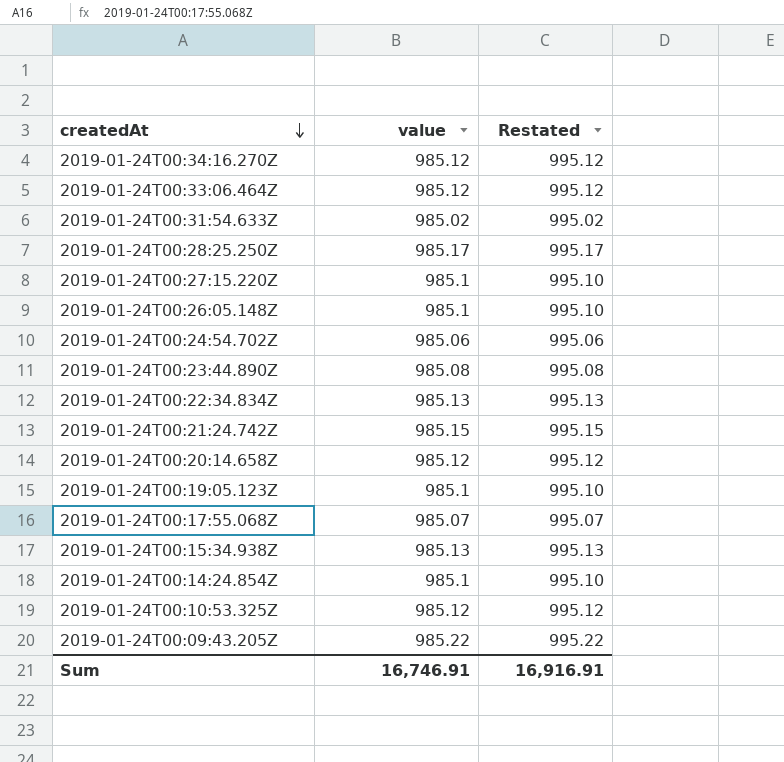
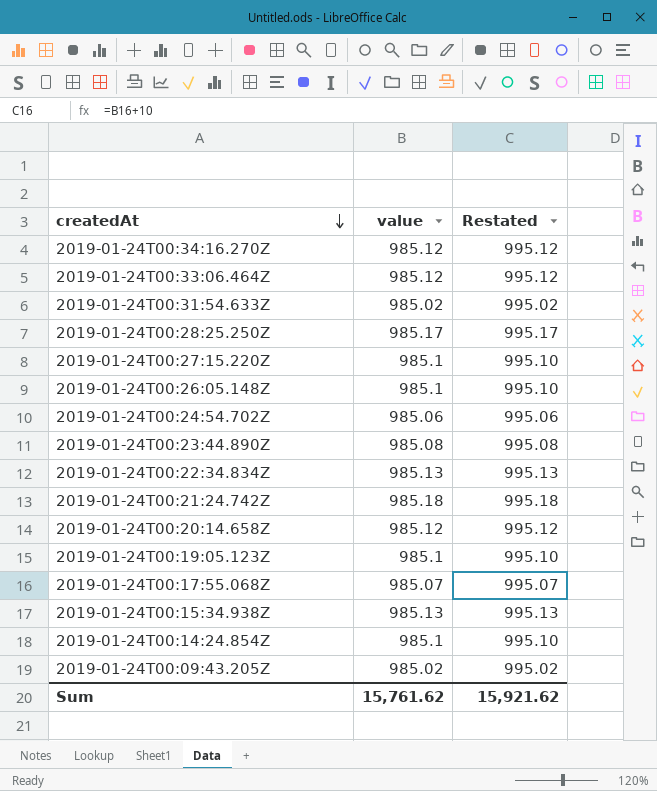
row 2019-01-24T00:10:53.325Z: 985.12 | 995.12 -> none
2019-01-24T00:21:24.742Z | value: 985.15 -> 985.18
2019-01-24T00:21:24.742Z | Restated: 995.15 -> 995.18
2019-01-24T00:09:43.205Z | value: 985.22 -> 985.02
2019-01-24T00:09:43.205Z | Restated: 995.22 -> 995.02
Sum | value: 16,746.91 -> 15,761.62
Sum | Restated: 16,916.91 -> 15,921.62

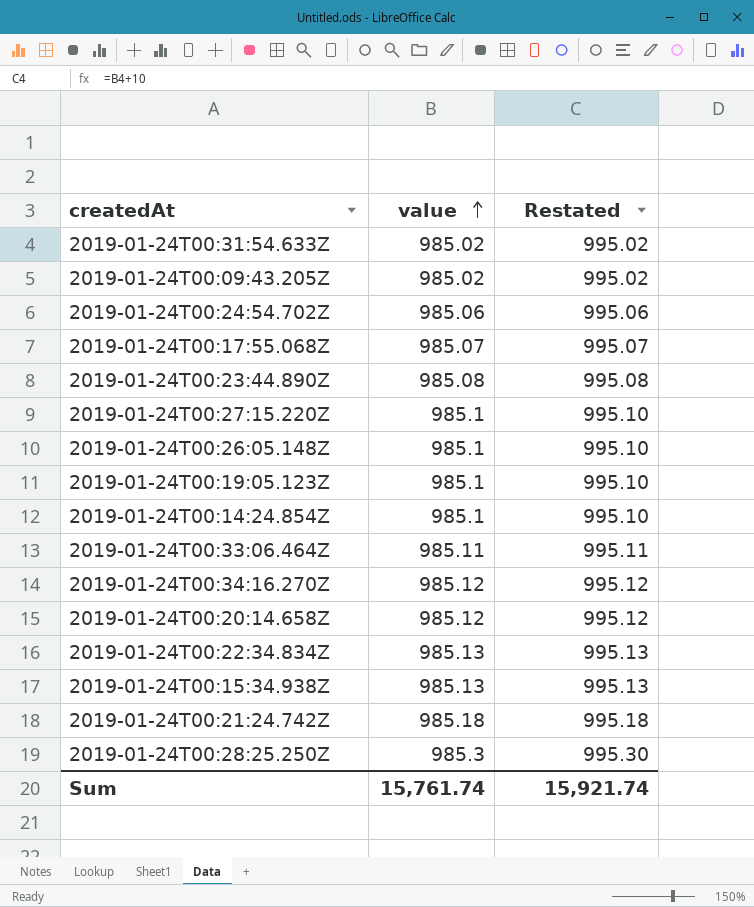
row order: createdAt descending -> value ascending
2019-01-24T00:33:06.464Z | value: 985.12 -> 985.11
2019-01-24T00:33:06.464Z | Restated: 995.12 -> 995.11
2019-01-24T00:28:25.250Z | value: 985.17 -> 985.3
2019-01-24T00:28:25.250Z | Restated: 995.17 -> 995.30
Sum | value: 15,761.62 -> 15,761.74
Sum | Restated: 15,921.62 -> 15,921.74

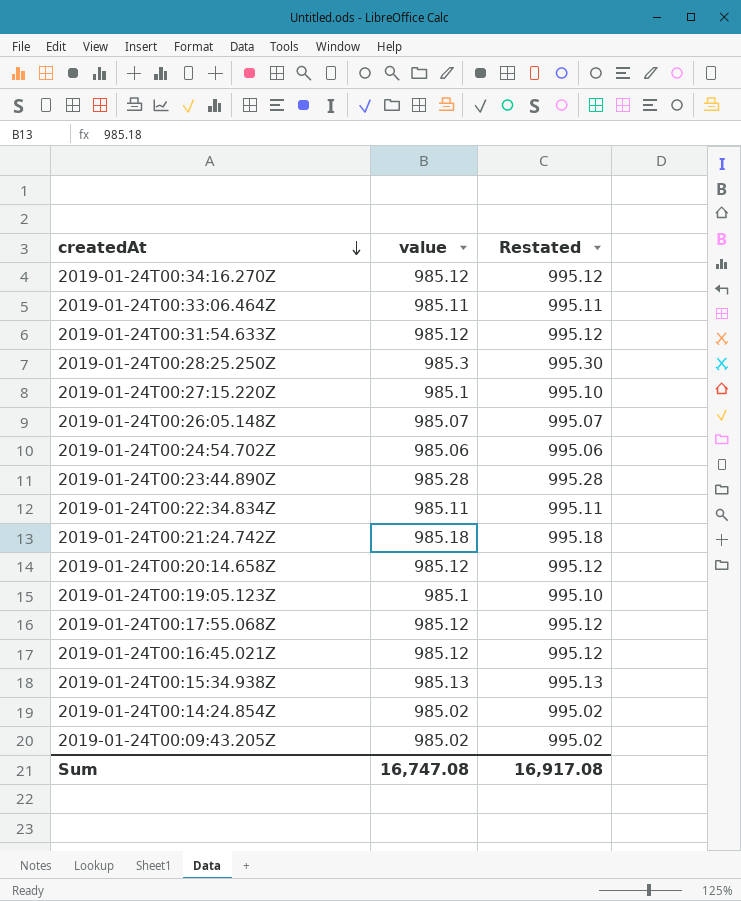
row order: value ascending -> createdAt descending
2019-01-24T00:31:54.633Z | value: 985.02 -> 985.12
2019-01-24T00:31:54.633Z | Restated: 995.02 -> 995.12
2019-01-24T00:26:05.148Z | value: 985.1 -> 985.07
2019-01-24T00:26:05.148Z | Restated: 995.10 -> 995.07
2019-01-24T00:23:44.890Z | value: 985.08 -> 985.28
2019-01-24T00:23:44.890Z | Restated: 995.08 -> 995.28
2019-01-24T00:22:34.834Z | value: 985.13 -> 985.11
2019-01-24T00:22:34.834Z | Restated: 995.13 -> 995.11
2019-01-24T00:17:55.068Z | value: 985.07 -> 985.12
2019-01-24T00:17:55.068Z | Restated: 995.07 -> 995.12
row 2019-01-24T00:16:45.021Z: none -> 985.12 | 995.12
2019-01-24T00:14:24.854Z | value: 985.1 -> 985.02
2019-01-24T00:14:24.854Z | Restated: 995.10 -> 995.02
Sum | value: 15,761.74 -> 16,747.08
Sum | Restated: 15,921.74 -> 16,917.08

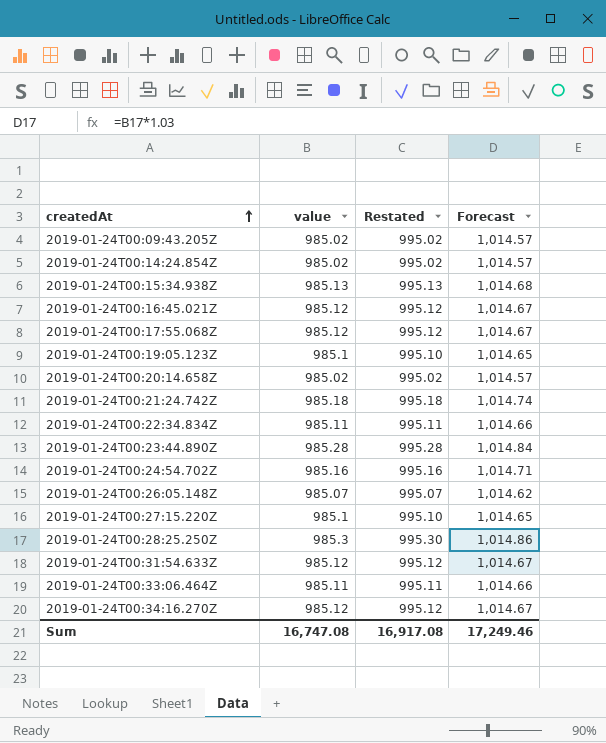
row order: createdAt descending -> createdAt ascending
column Forecast | formula: none -> [value] * 1.03
2019-01-24T00:20:14.658Z | value: 985.12 -> 985.02
2019-01-24T00:20:14.658Z | Restated: 995.12 -> 995.02
2019-01-24T00:24:54.702Z | value: 985.06 -> 985.16
2019-01-24T00:24:54.702Z | Restated: 995.06 -> 995.16

